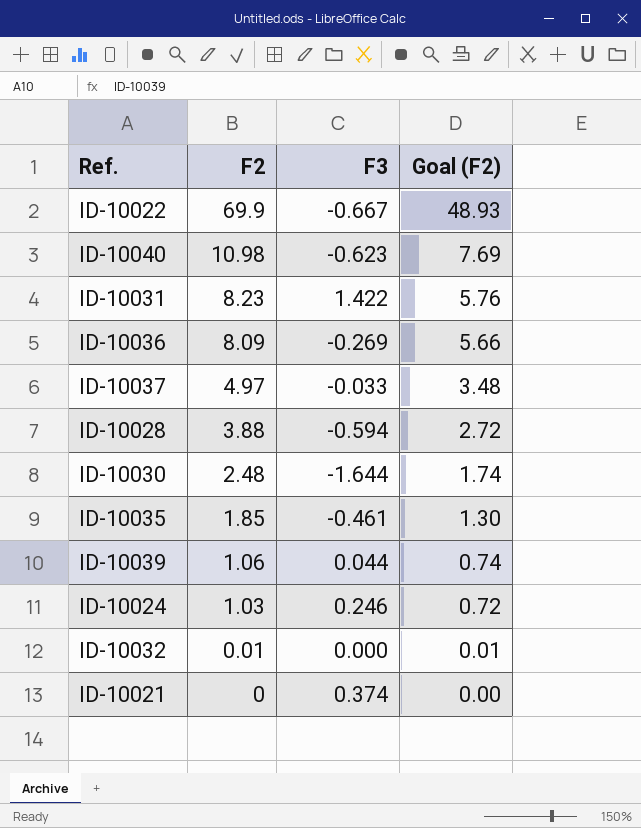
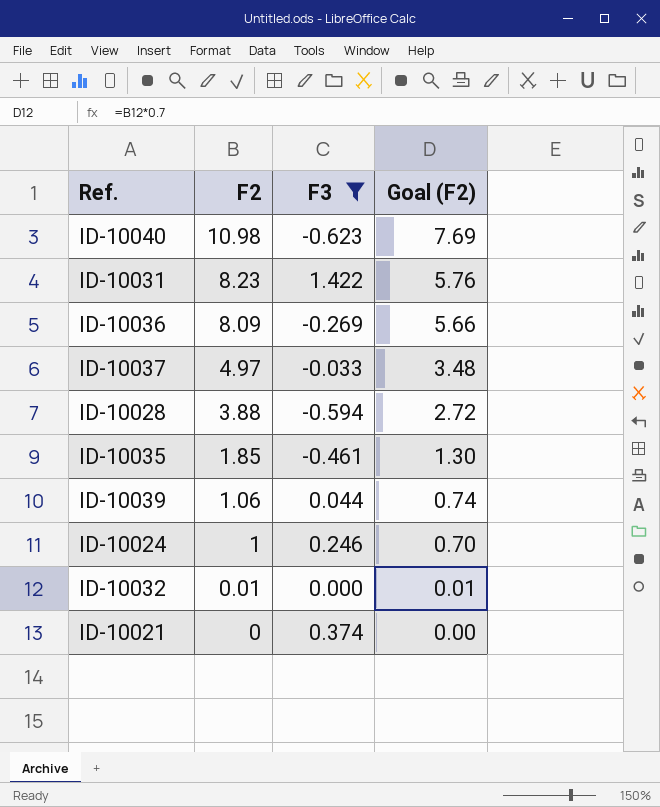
filter: none -> F3 >= -0.623
ID-10024 | F2: 1.03 -> 1
ID-10024 | Goal (F2): 0.72 -> 0.70

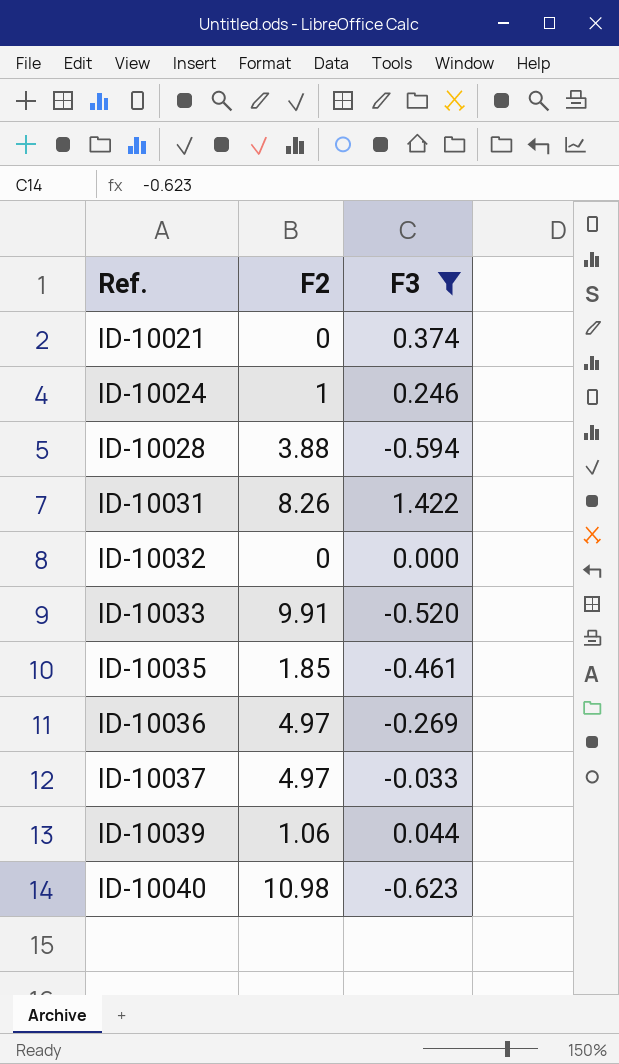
row order: F2 descending -> Ref. ascending
column Goal (F2) | formula: [F2] * 0.7 -> none
ID-10031 | F2: 8.23 -> 8.26
ID-10032 | F2: 0.01 -> 0
row ID-10033: none -> 9.91 | -0.520
ID-10036 | F2: 8.09 -> 4.97

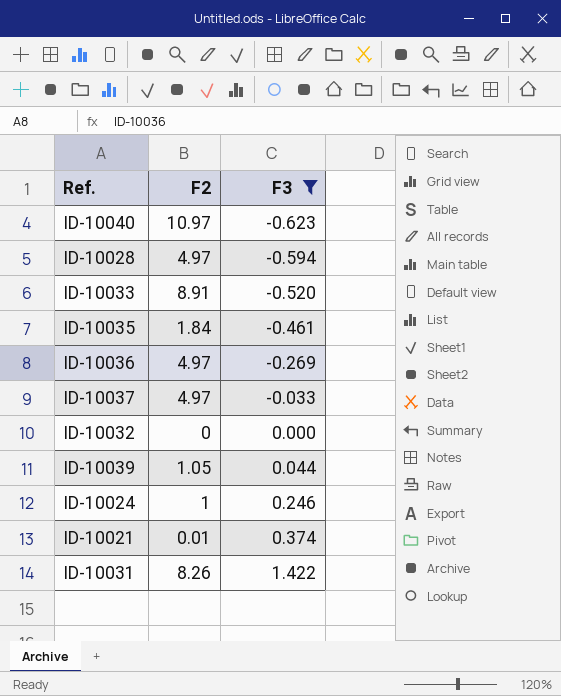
row order: Ref. ascending -> F3 ascending
ID-10040 | F2: 10.98 -> 10.97
ID-10028 | F2: 3.88 -> 4.97
ID-10033 | F2: 9.91 -> 8.91
ID-10035 | F2: 1.85 -> 1.84
ID-10039 | F2: 1.06 -> 1.05
ID-10021 | F2: 0 -> 0.01

